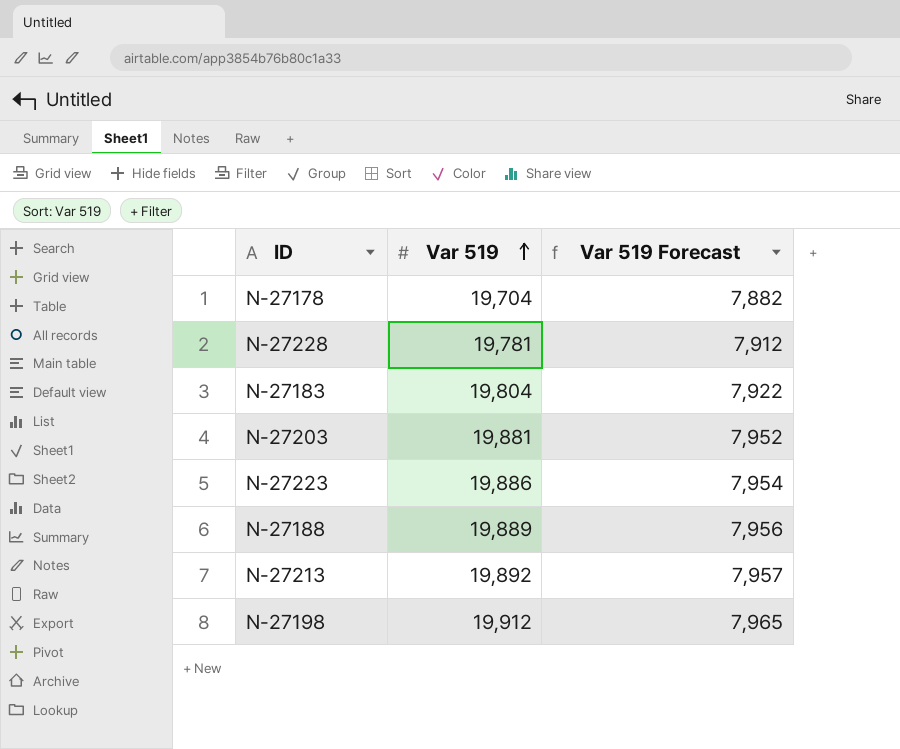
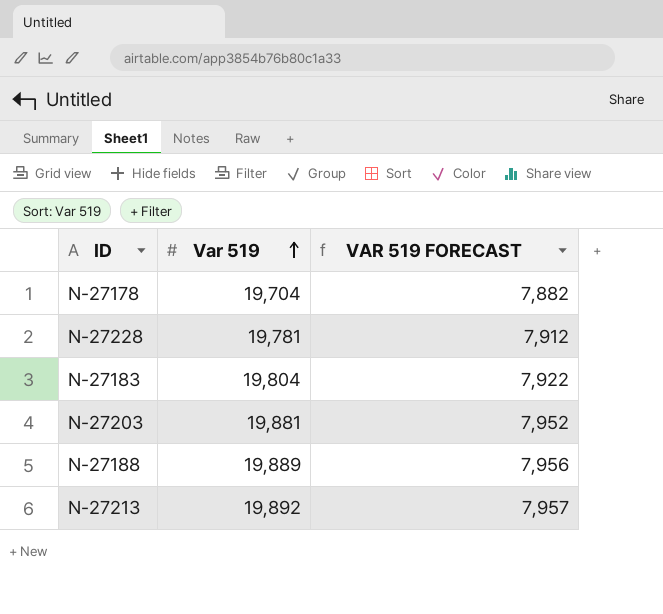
column name: Var 519 Forecast -> VAR 519 FORECAST
row N-27223: 19,886 | 7,954 -> none
row N-27198: 19,912 | 7,965 -> none

